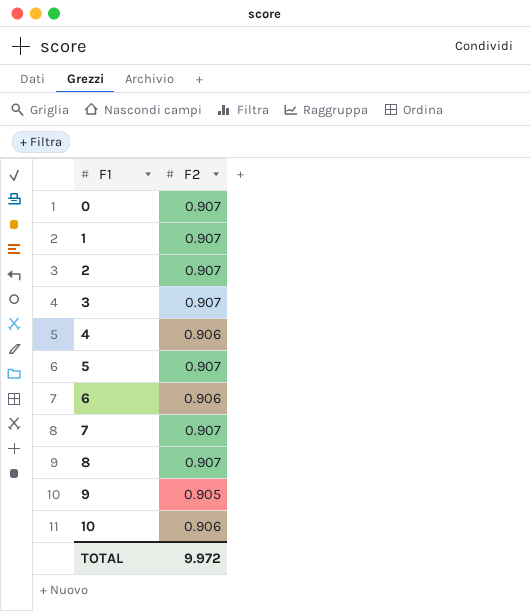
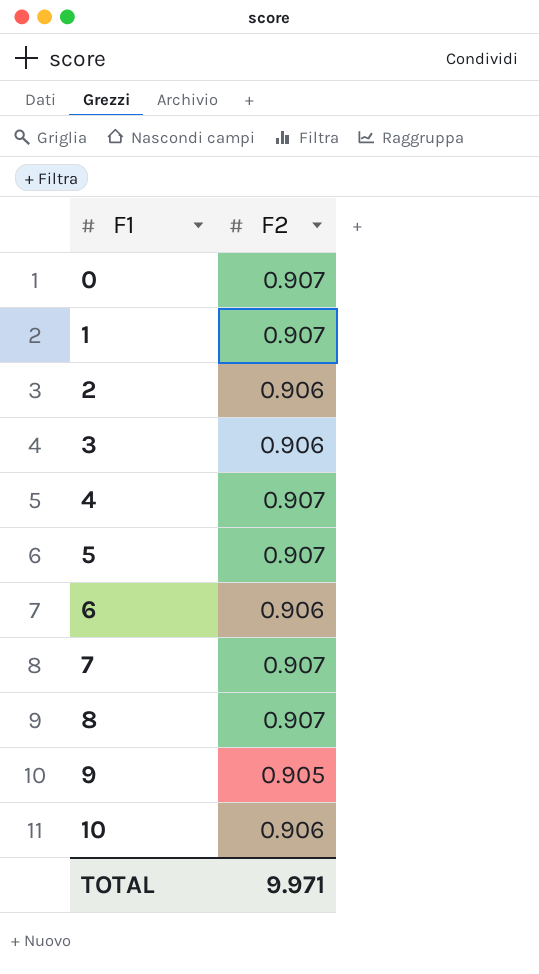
2 | F2: 0.907 -> 0.906
3 | F2: 0.907 -> 0.906
4 | F2: 0.906 -> 0.907
TOTAL | F2: 9.972 -> 9.971

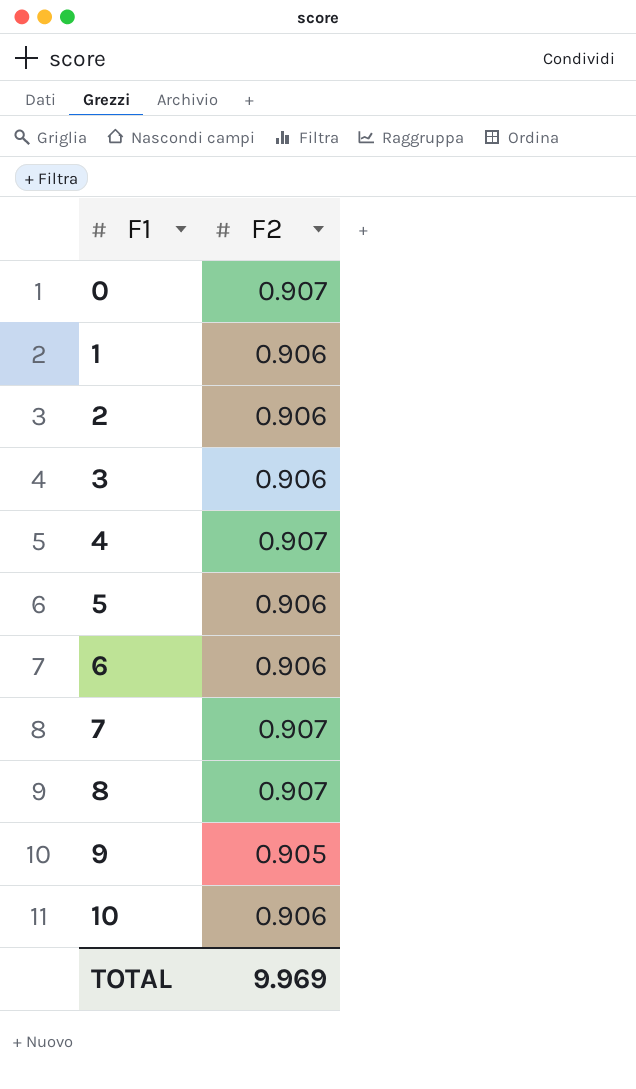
1 | F2: 0.907 -> 0.906
5 | F2: 0.907 -> 0.906
TOTAL | F2: 9.971 -> 9.969

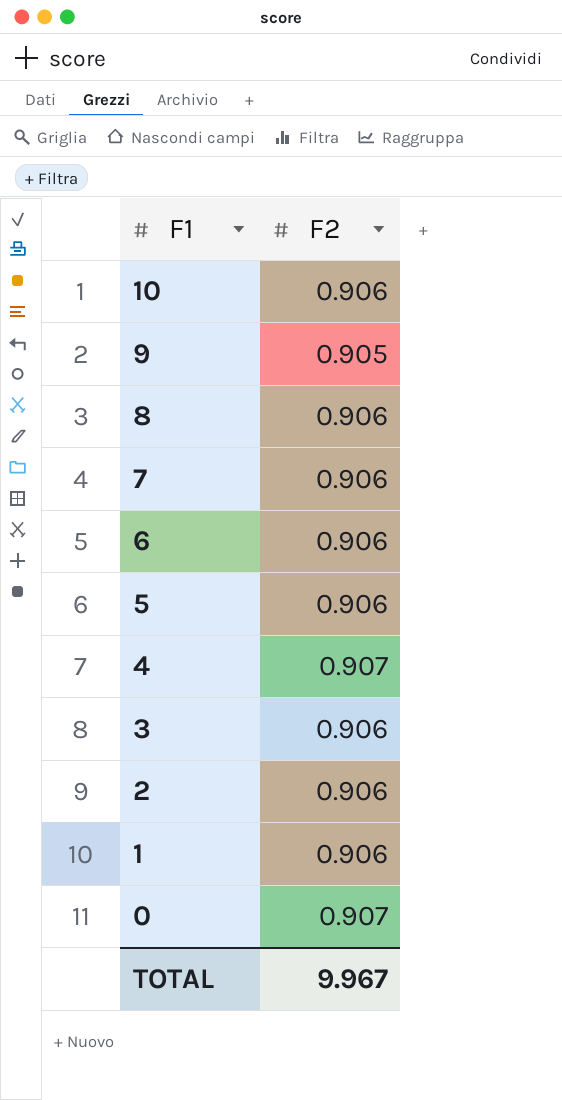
row order: F1 ascending -> F1 descending
8 | F2: 0.907 -> 0.906
7 | F2: 0.907 -> 0.906
TOTAL | F2: 9.969 -> 9.967

